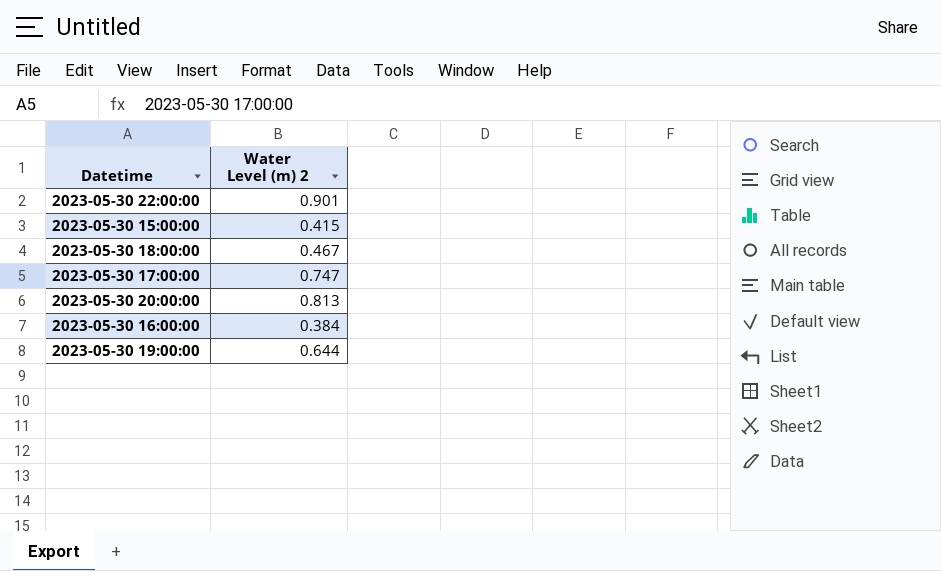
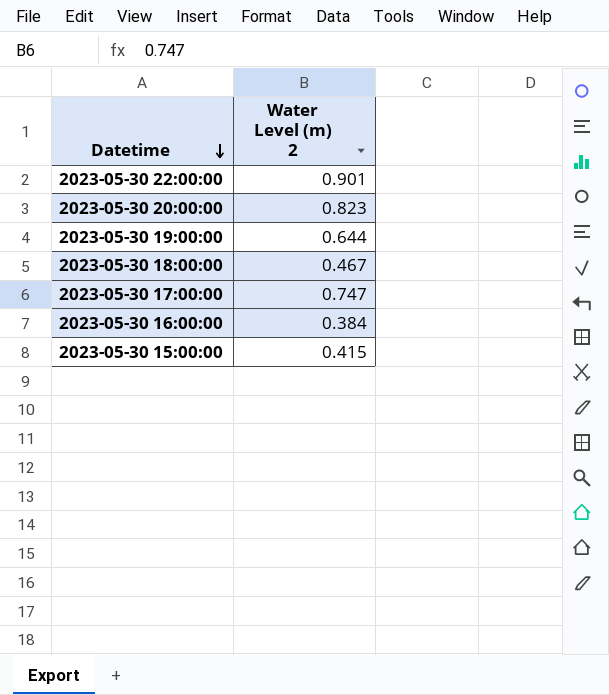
row order: none -> Datetime descending
2023-05-30 20:00:00 | Water Level (m) 2: 0.813 -> 0.823

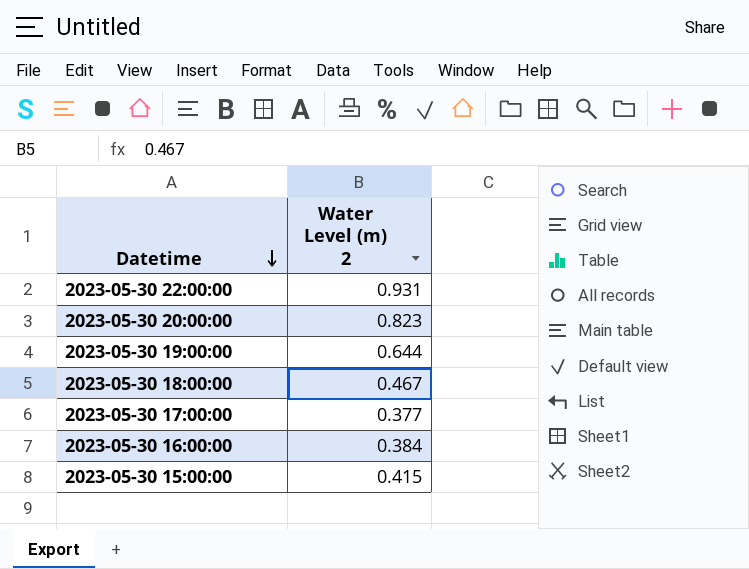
2023-05-30 22:00:00 | Water Level (m) 2: 0.901 -> 0.931
2023-05-30 17:00:00 | Water Level (m) 2: 0.747 -> 0.377

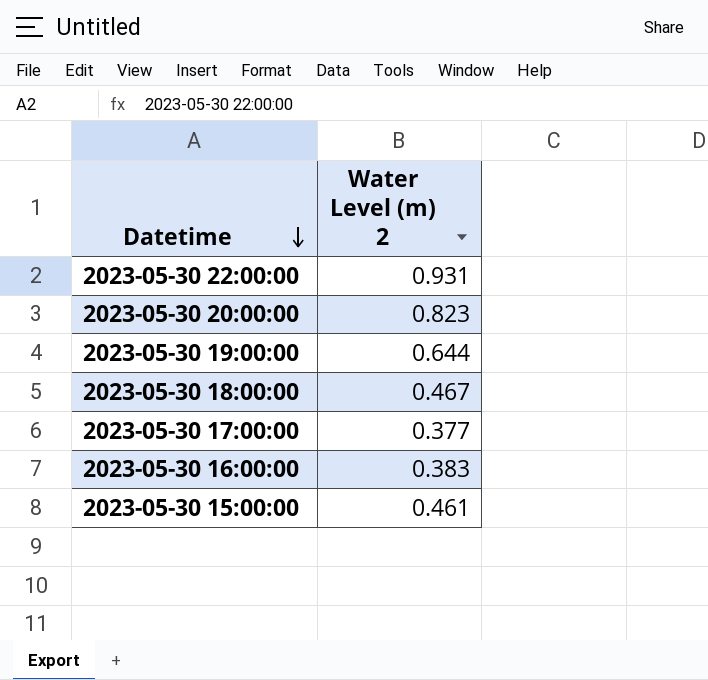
2023-05-30 16:00:00 | Water Level (m) 2: 0.384 -> 0.383
2023-05-30 15:00:00 | Water Level (m) 2: 0.415 -> 0.461

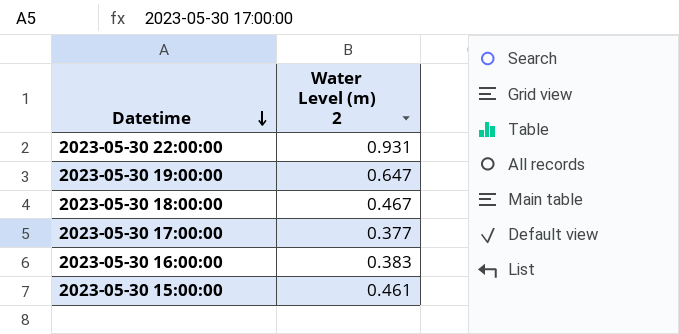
row 2023-05-30 20:00:00: 0.823 -> none
2023-05-30 19:00:00 | Water Level (m) 2: 0.644 -> 0.647

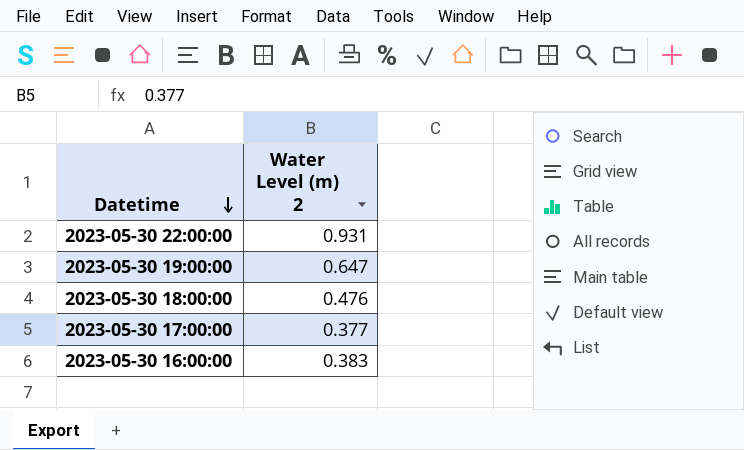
row 2023-05-30 15:00:00: 0.461 -> none
2023-05-30 18:00:00 | Water Level (m) 2: 0.467 -> 0.476

